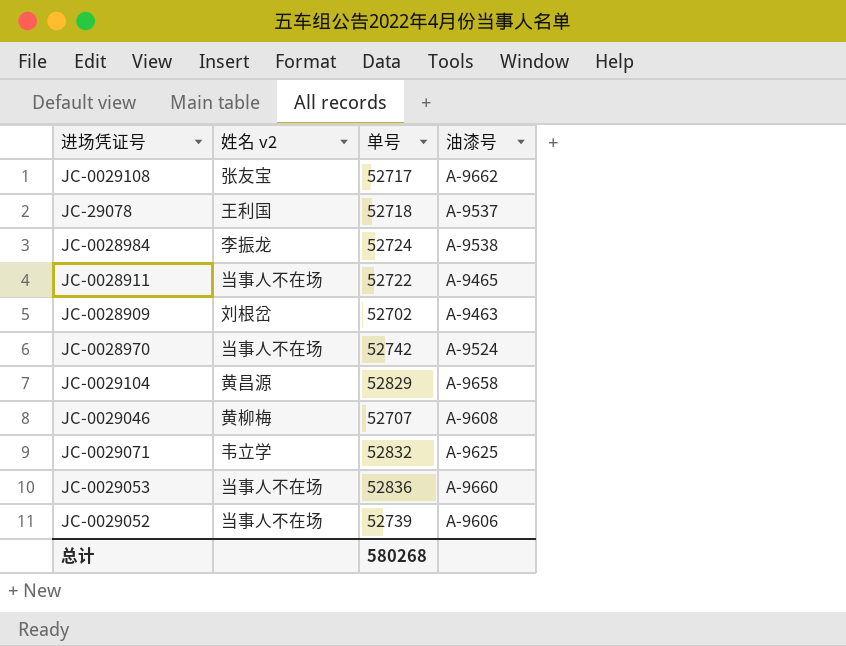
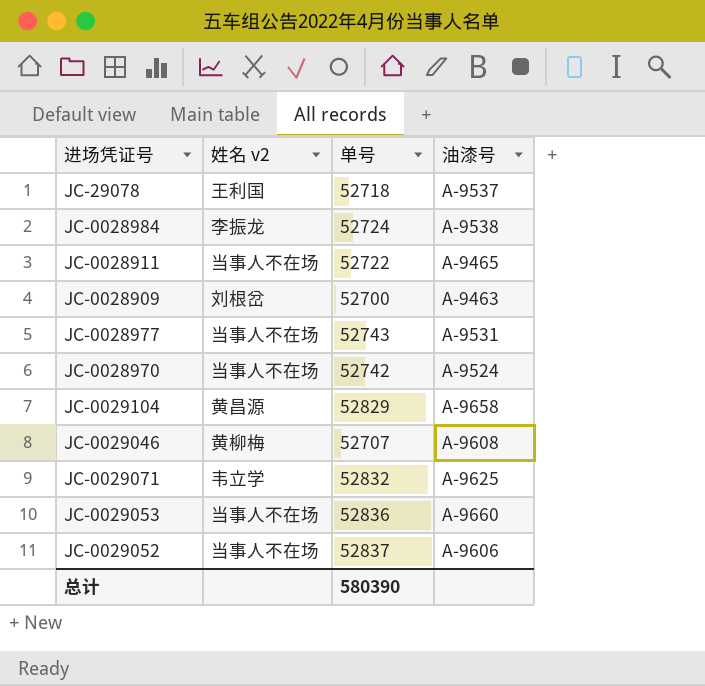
row JC-0029108: 张友宝 | 52717 | A-9662 -> none
JC-0028909 | 单号: 52702 -> 52700
row JC-0028977: none -> 当事人不在场 | 52743 | A-9531
JC-0029052 | 单号: 52739 -> 52837
总计 | 单号: 580268 -> 580390

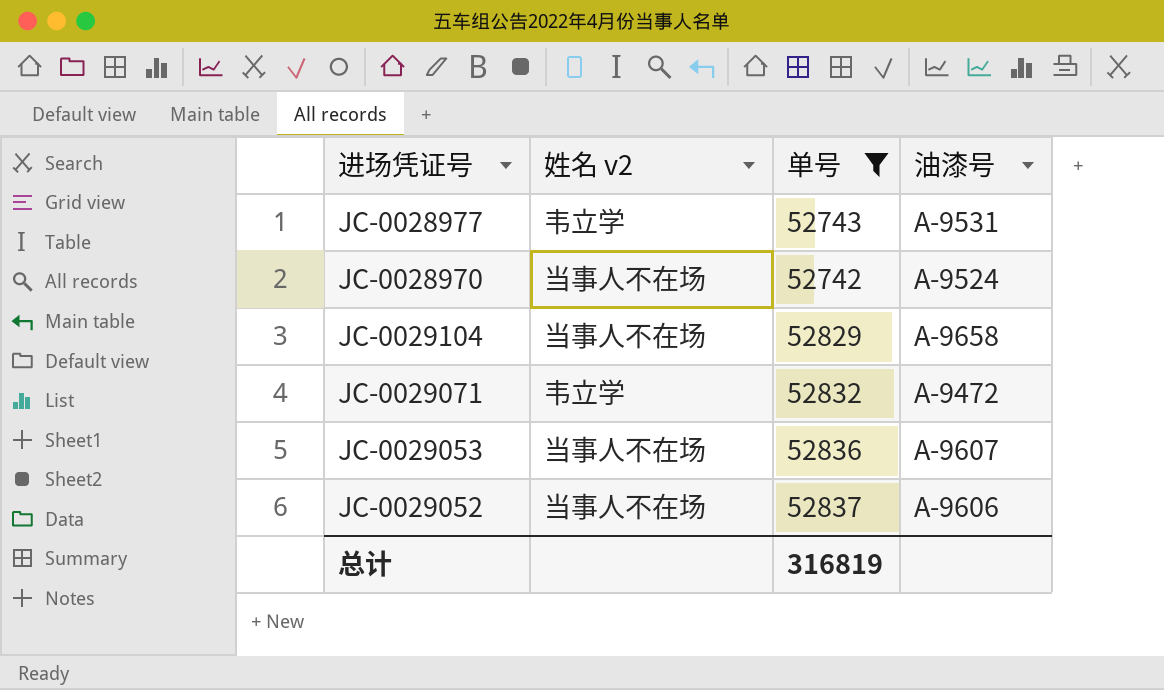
filter: none -> 单号 >= 52742
JC-0028977 | 姓名 v2: 当事人不在场 -> 韦立学
JC-0029104 | 姓名 v2: 黄昌源 -> 当事人不在场
JC-0029071 | 油漆号: A-9625 -> A-9472
JC-0029053 | 油漆号: A-9660 -> A-9607
总计 | 单号: 580390 -> 316819

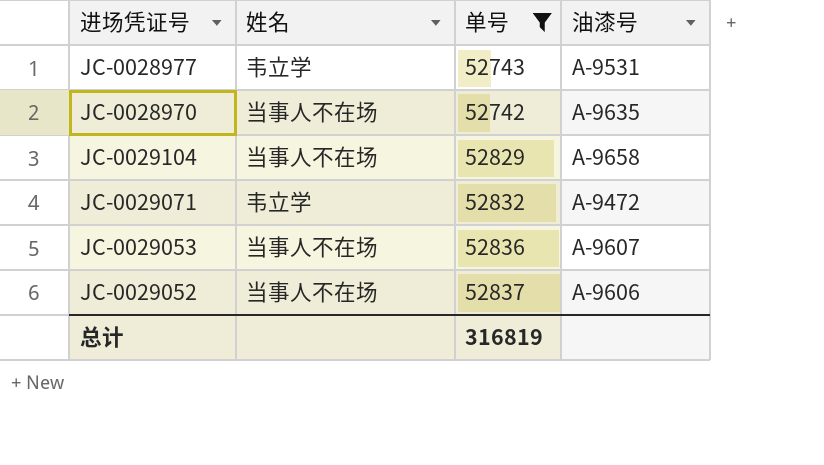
column name: 姓名 v2 -> 姓名
JC-0028970 | 油漆号: A-9524 -> A-9635

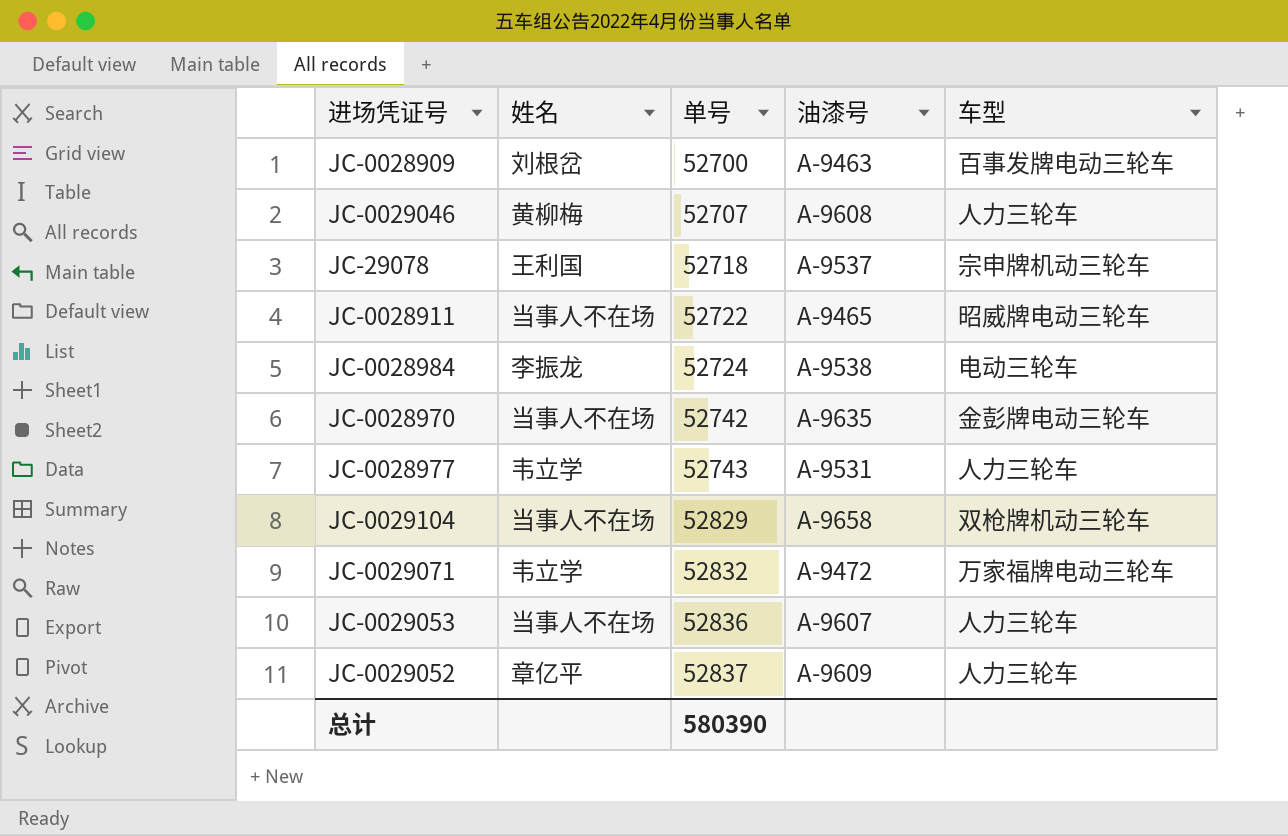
filter: 单号 >= 52742 -> none
row order: none -> 单号 ascending
column 车型 | position: none -> 5
JC-0029052 | 姓名: 当事人不在场 -> 章亿平
JC-0029052 | 油漆号: A-9606 -> A-9609
总计 | 单号: 316819 -> 580390

